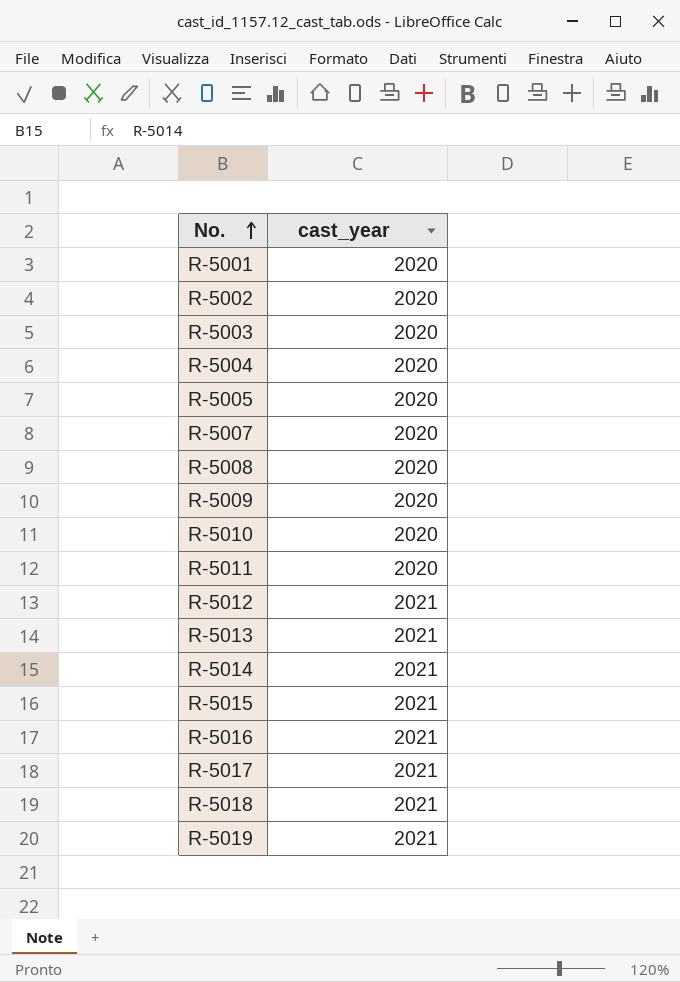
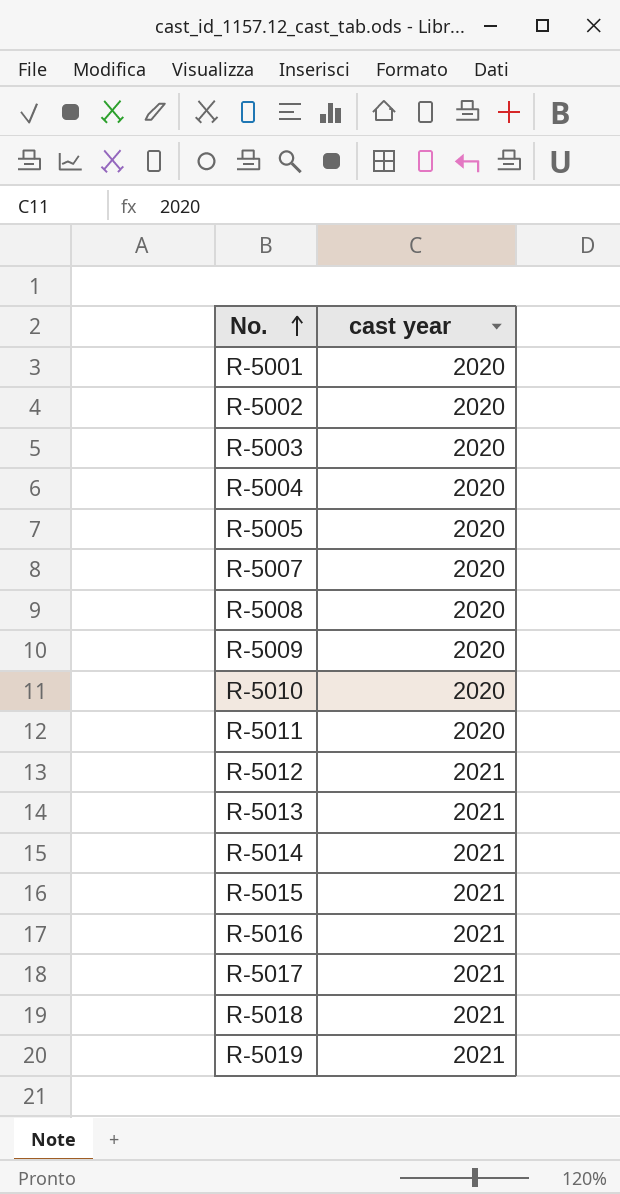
column name: cast_year -> cast year

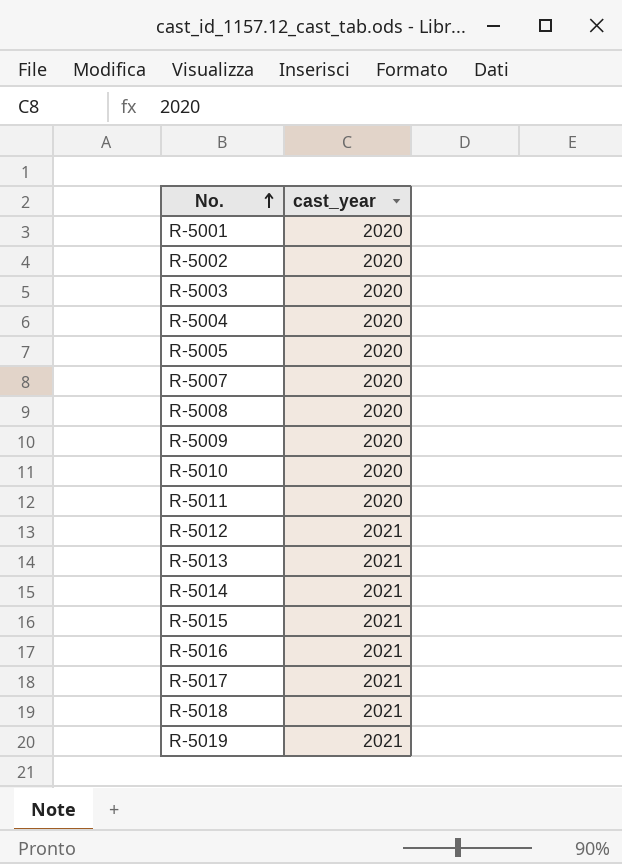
column name: cast year -> cast_year

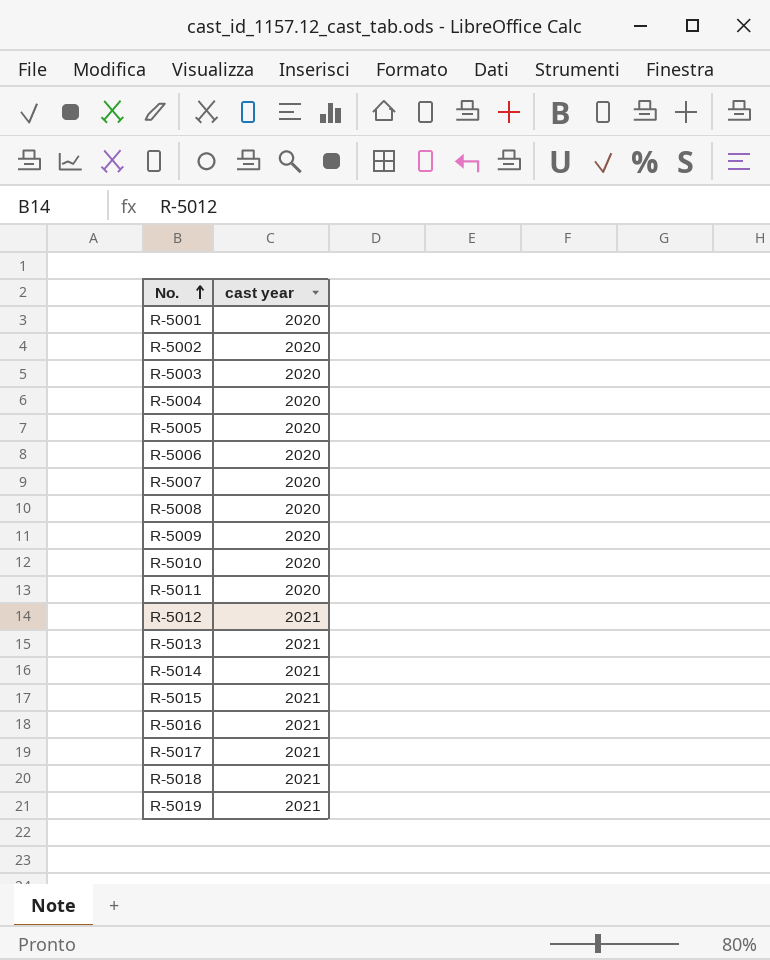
column name: cast_year -> cast year
row R-5006: none -> 2020

